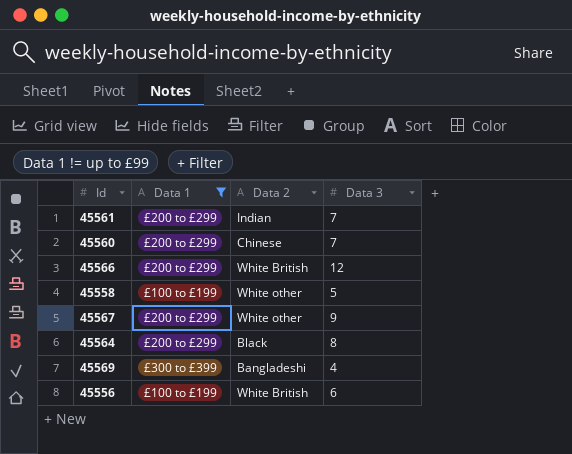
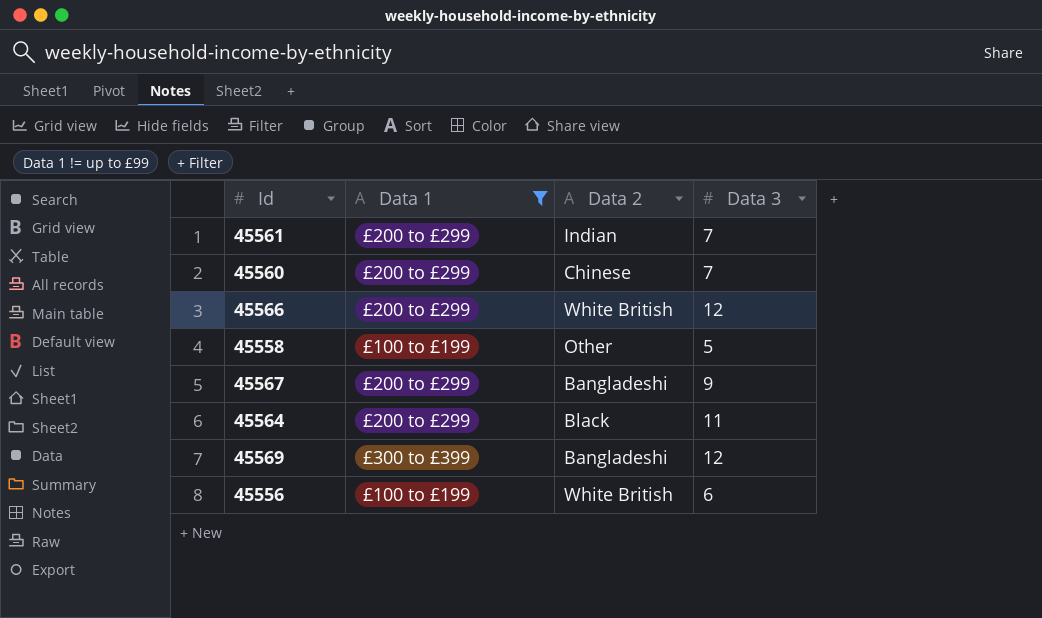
45558 | Data 2: White other -> Other
45567 | Data 2: White other -> Bangladeshi
45564 | Data 3: 8 -> 11
45569 | Data 3: 4 -> 12

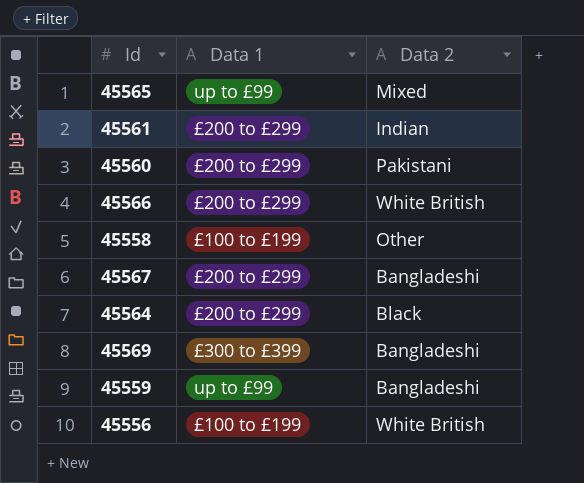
filter: Data 1 != up to £99 -> none
column Data 3 | position: 4 -> none
45560 | Data 2: Chinese -> Pakistani

